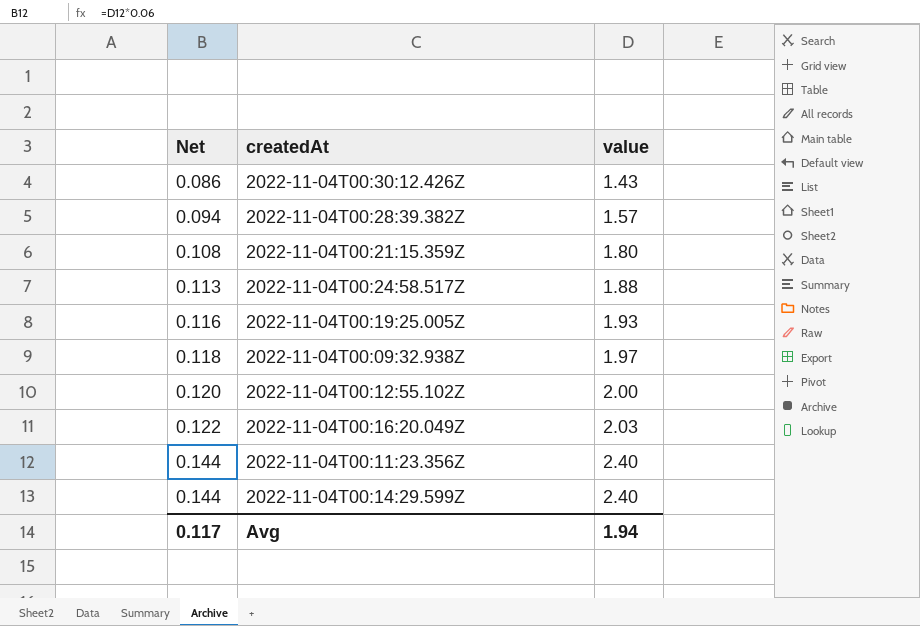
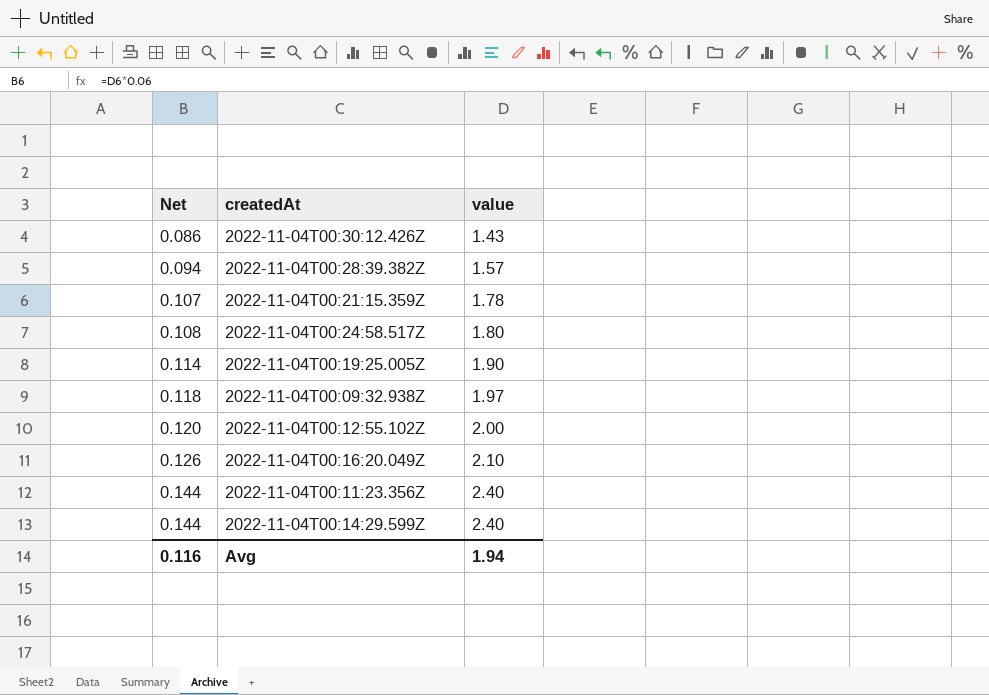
2022-11-04T00:21:15.359Z | Net: 0.108 -> 0.107
2022-11-04T00:21:15.359Z | value: 1.80 -> 1.78
2022-11-04T00:24:58.517Z | Net: 0.113 -> 0.108
2022-11-04T00:24:58.517Z | value: 1.88 -> 1.80
2022-11-04T00:19:25.005Z | Net: 0.116 -> 0.114
2022-11-04T00:19:25.005Z | value: 1.93 -> 1.90
2022-11-04T00:16:20.049Z | Net: 0.122 -> 0.126
2022-11-04T00:16:20.049Z | value: 2.03 -> 2.10
Avg | Net: 0.117 -> 0.116

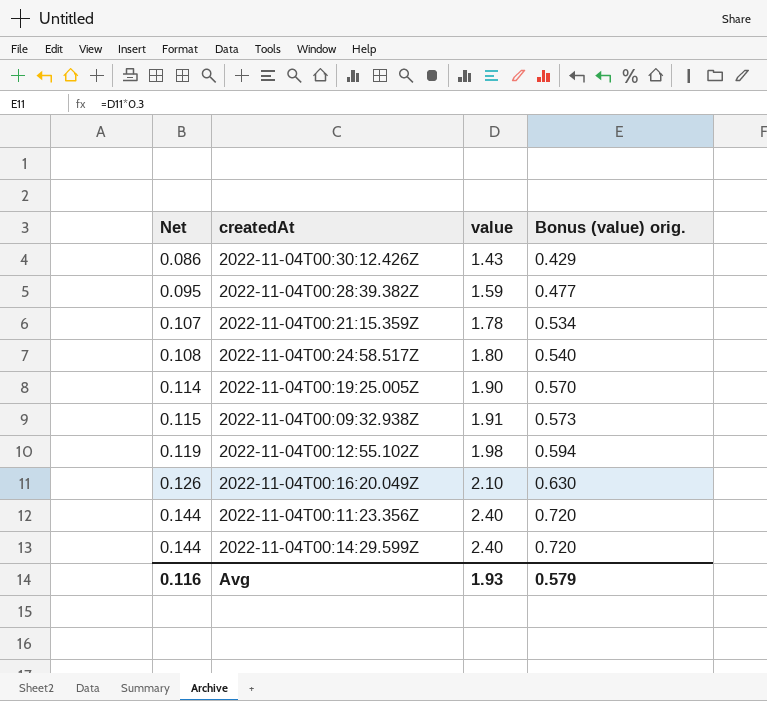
column Bonus (value) orig. | formula: none -> [value] * 0.3
2022-11-04T00:28:39.382Z | Net: 0.094 -> 0.095
2022-11-04T00:28:39.382Z | value: 1.57 -> 1.59
2022-11-04T00:09:32.938Z | Net: 0.118 -> 0.115
2022-11-04T00:09:32.938Z | value: 1.97 -> 1.91
2022-11-04T00:12:55.102Z | Net: 0.120 -> 0.119
2022-11-04T00:12:55.102Z | value: 2.00 -> 1.98
Avg | value: 1.94 -> 1.93

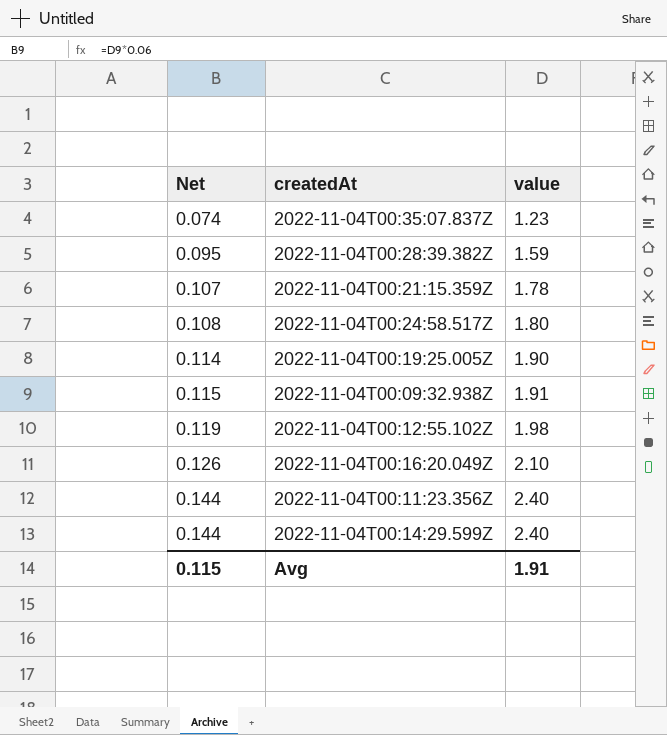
column Bonus (value) orig. | formula: [value] * 0.3 -> none
row 2022-11-04T00:30:12.426Z: 0.086 | 1.43 | 0.429 -> none
row 2022-11-04T00:35:07.837Z: none -> 0.074 | 1.23
Avg | Net: 0.116 -> 0.115
Avg | value: 1.93 -> 1.91

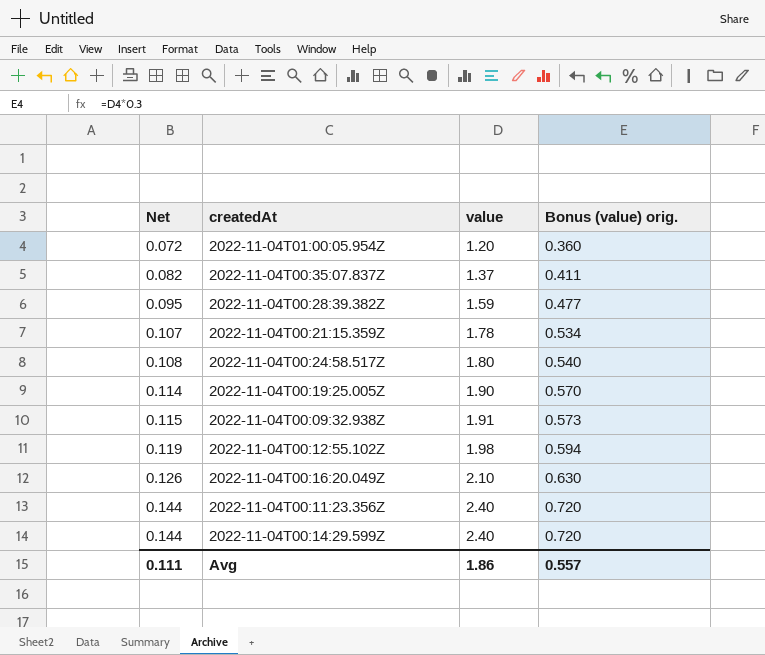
column Bonus (value) orig. | formula: none -> [value] * 0.3
row 2022-11-04T01:00:05.954Z: none -> 0.072 | 1.20 | 0.360
2022-11-04T00:35:07.837Z | Net: 0.074 -> 0.082
2022-11-04T00:35:07.837Z | value: 1.23 -> 1.37
Avg | Net: 0.115 -> 0.111
Avg | value: 1.91 -> 1.86

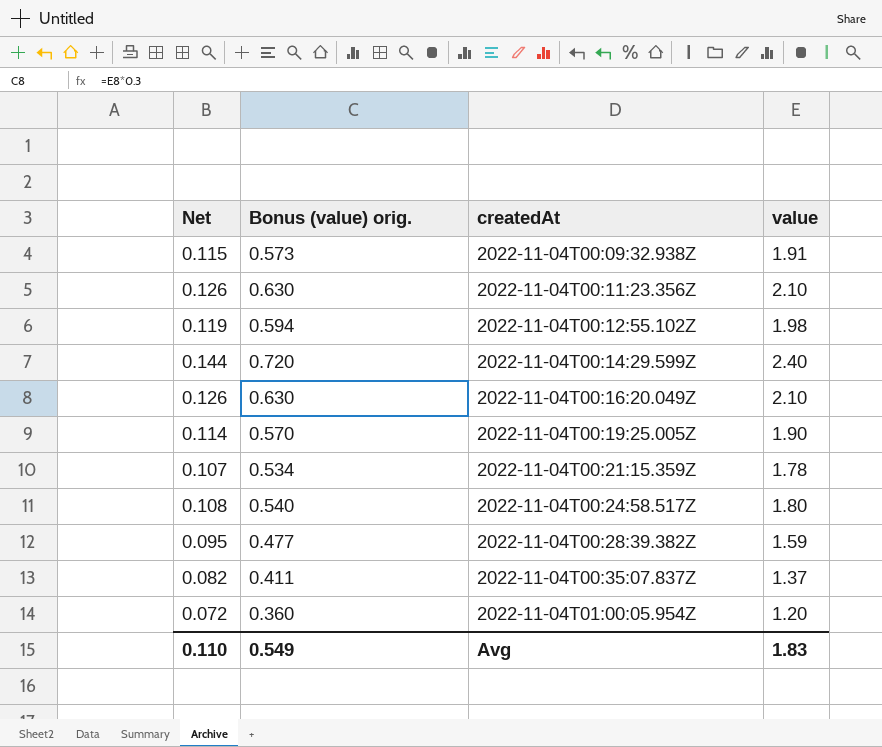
row order: Net ascending -> createdAt ascending
column Bonus (value) orig. | position: 4 -> 2
2022-11-04T00:11:23.356Z | Net: 0.144 -> 0.126
2022-11-04T00:11:23.356Z | Bonus (value) orig.: 0.720 -> 0.630
2022-11-04T00:11:23.356Z | value: 2.40 -> 2.10
Avg | Net: 0.111 -> 0.110
Avg | Bonus (value) orig.: 0.557 -> 0.549
Avg | value: 1.86 -> 1.83

